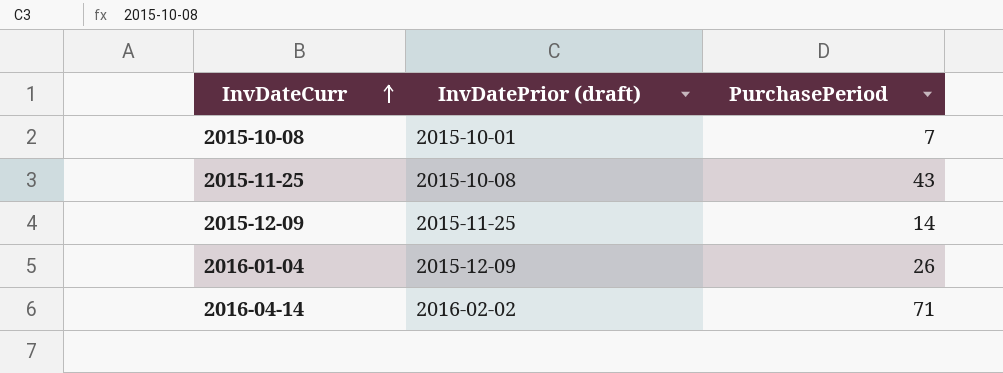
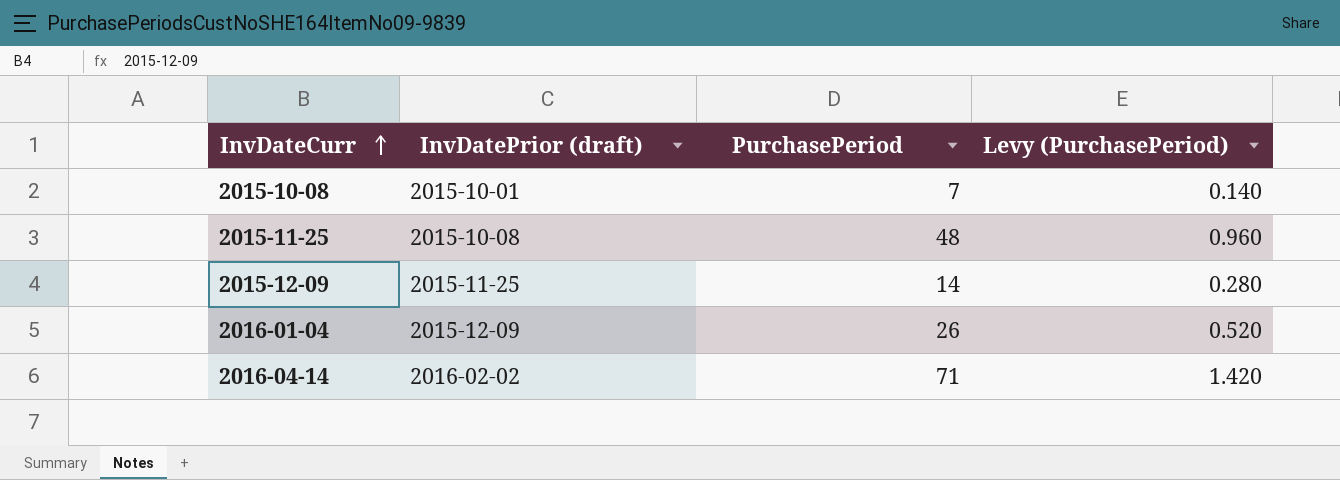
column Levy (PurchasePeriod) | formula: none -> [PurchasePeriod] * 0.02
2015-11-25 | PurchasePeriod: 43 -> 48

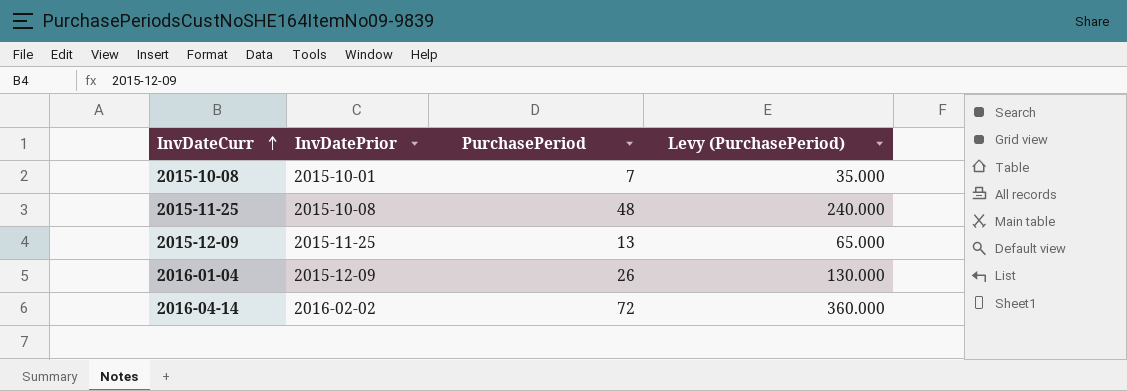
column name: InvDatePrior (draft) -> InvDatePrior
column Levy (PurchasePeriod) | formula: [PurchasePeriod] * 0.02 -> [PurchasePeriod] * 5
2015-12-09 | PurchasePeriod: 14 -> 13
2016-04-14 | PurchasePeriod: 71 -> 72

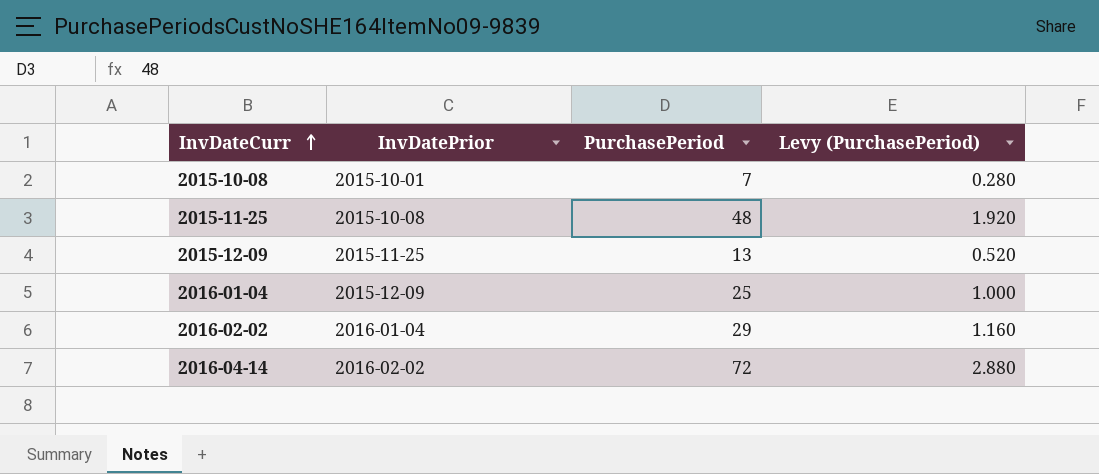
column Levy (PurchasePeriod) | formula: [PurchasePeriod] * 5 -> [PurchasePeriod] * 0.04
2016-01-04 | PurchasePeriod: 26 -> 25
row 2016-02-02: none -> 2016-01-04 | 29 | 1.160

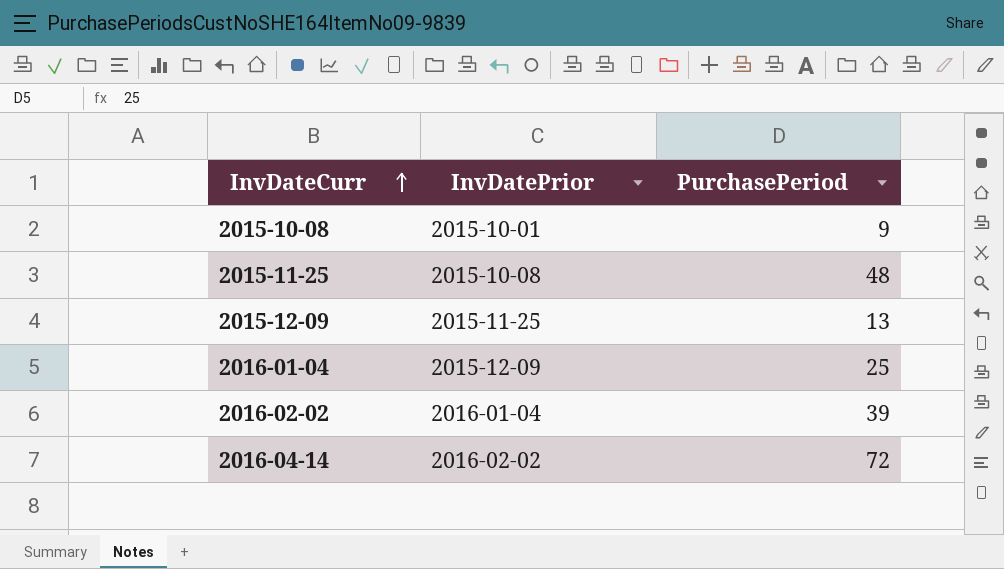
column Levy (PurchasePeriod) | formula: [PurchasePeriod] * 0.04 -> none
2015-10-08 | PurchasePeriod: 7 -> 9
2016-02-02 | PurchasePeriod: 29 -> 39

